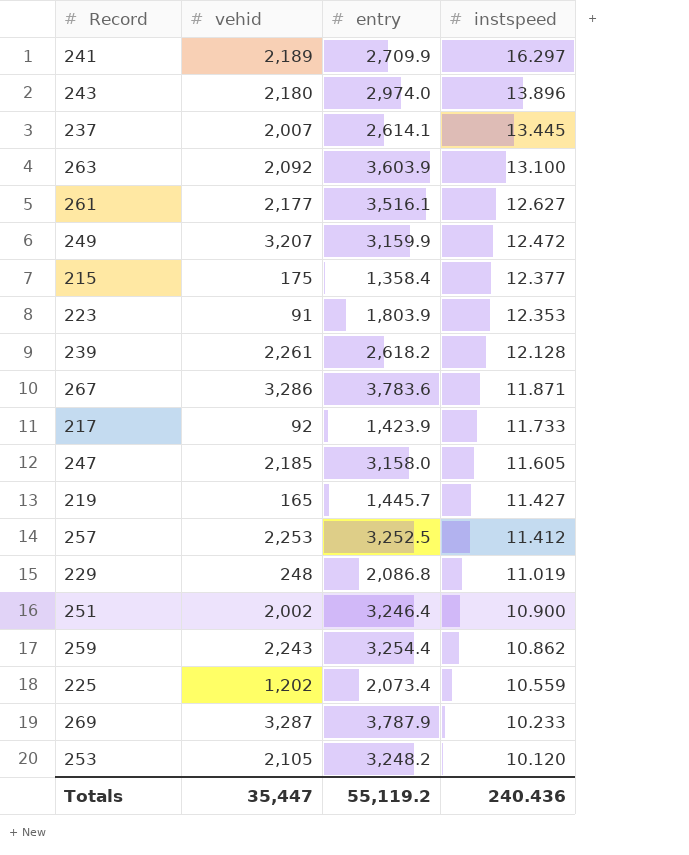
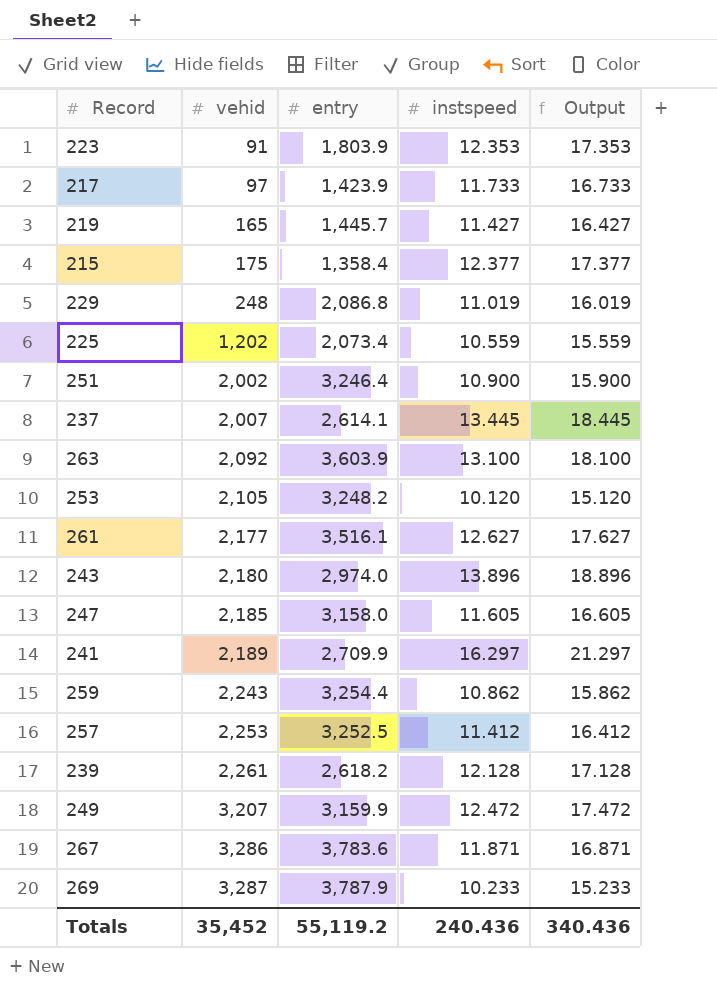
row order: instspeed descending -> vehid ascending
column Output | formula: none -> [instspeed] + 5
217 | vehid: 92 -> 97
Totals | vehid: 35,447 -> 35,452

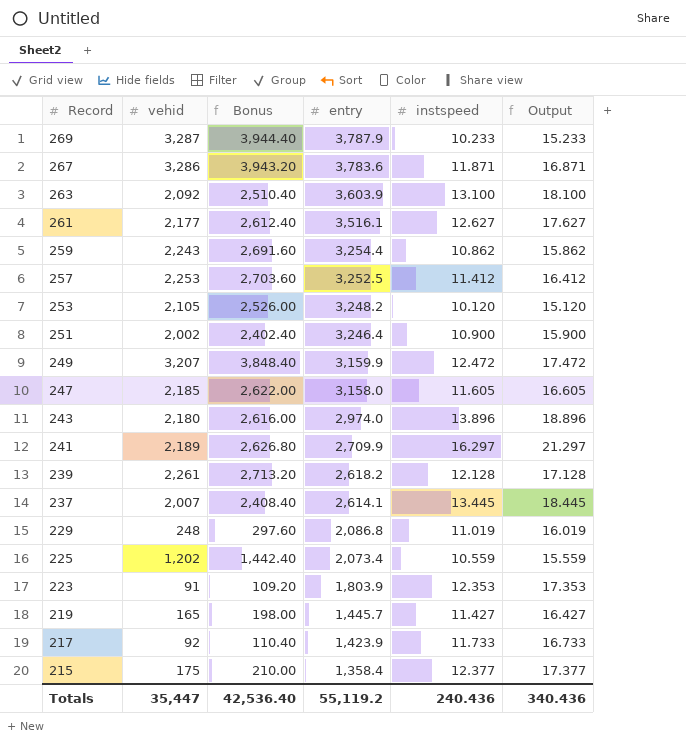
row order: vehid ascending -> Record descending
column Bonus | formula: none -> [vehid] * 1.2
217 | vehid: 97 -> 92
Totals | vehid: 35,452 -> 35,447

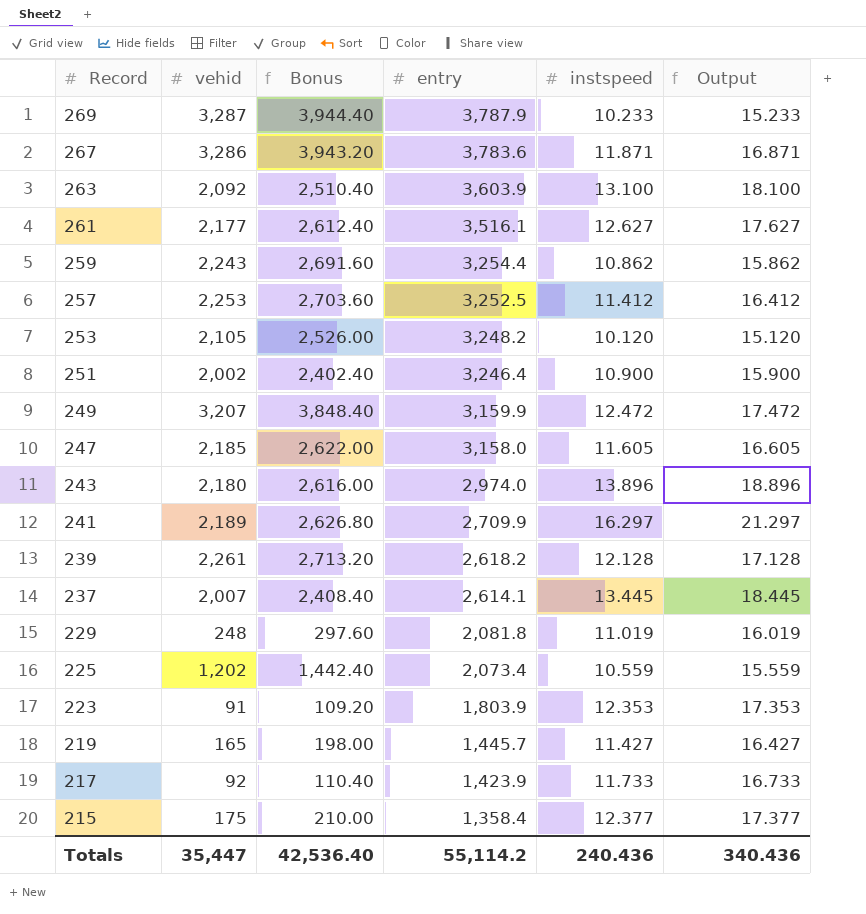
229 | entry: 2,086.8 -> 2,081.8
Totals | entry: 55,119.2 -> 55,114.2

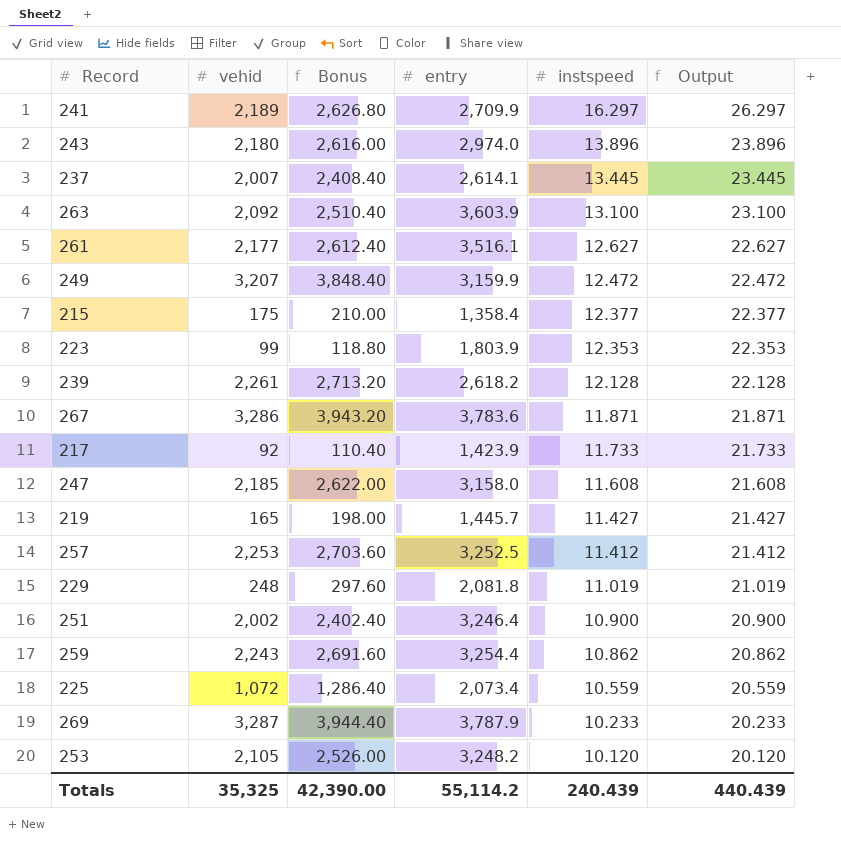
row order: Record descending -> instspeed descending
column Output | formula: [instspeed] + 5 -> [instspeed] + 10
223 | vehid: 91 -> 99
223 | Bonus: 109.20 -> 118.80
247 | instspeed: 11.605 -> 11.608
225 | vehid: 1,202 -> 1,072
225 | Bonus: 1,442.40 -> 1,286.40
Totals | vehid: 35,447 -> 35,325
Totals | Bonus: 42,536.40 -> 42,390.00
Totals | instspeed: 240.436 -> 240.439
Totals | Output: 340.436 -> 440.439

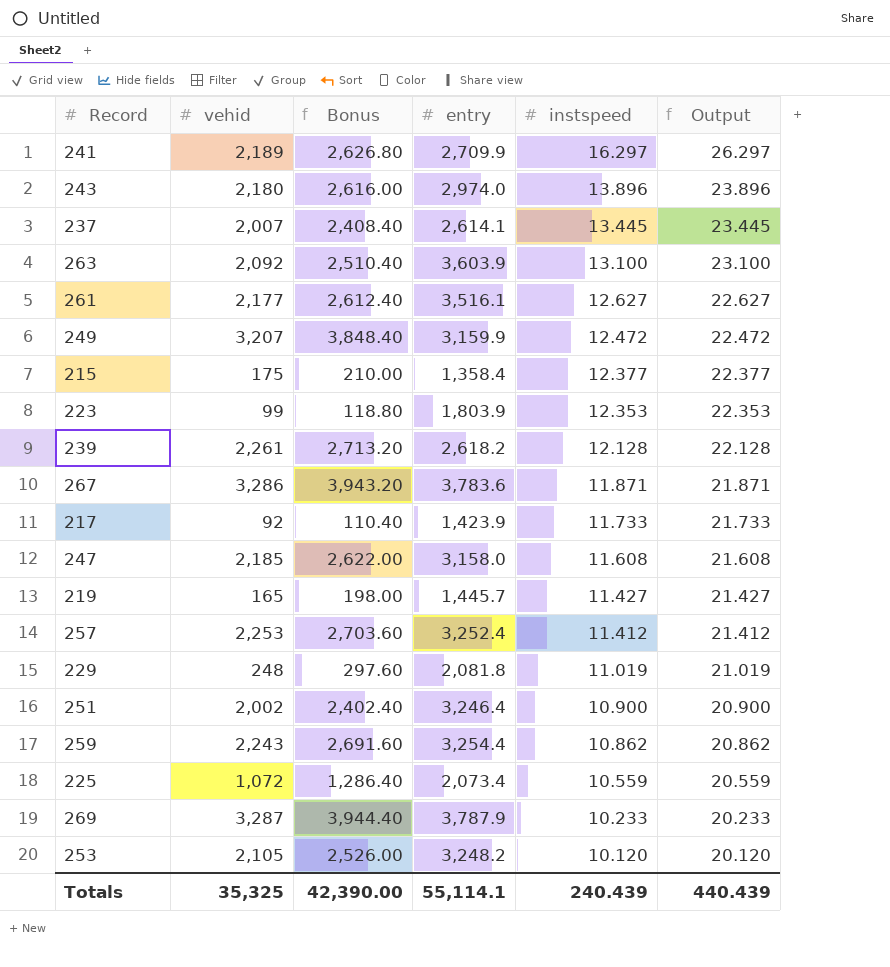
257 | entry: 3,252.5 -> 3,252.4
Totals | entry: 55,114.2 -> 55,114.1

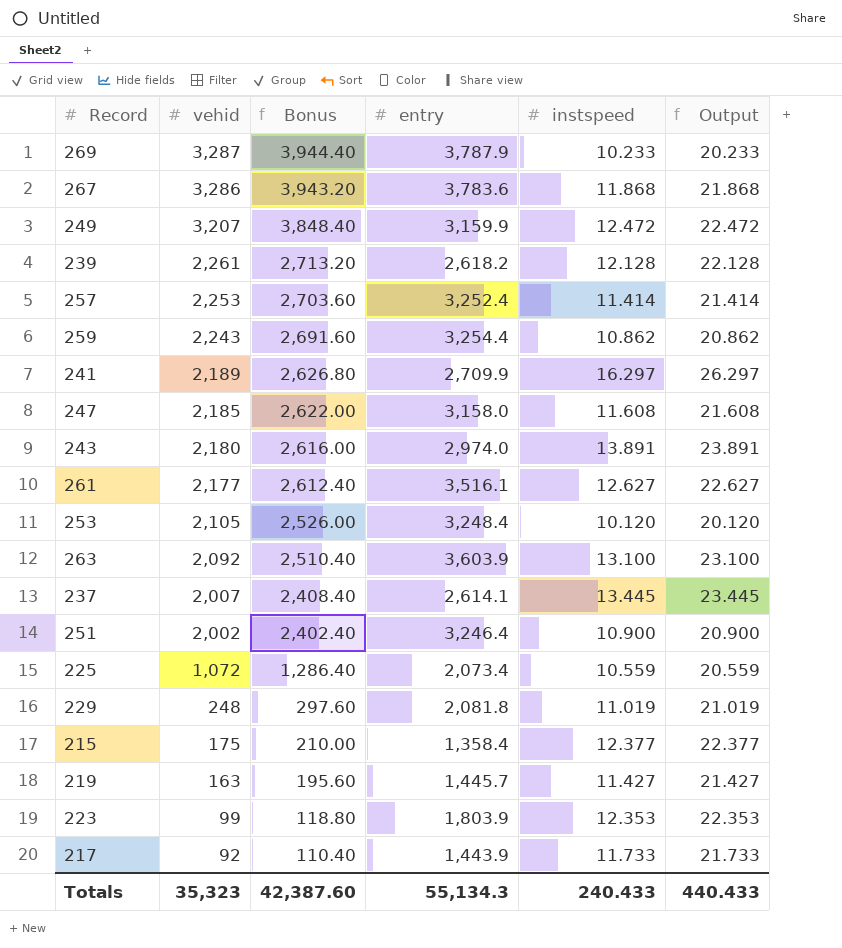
row order: instspeed descending -> vehid descending
267 | instspeed: 11.871 -> 11.868
267 | Output: 21.871 -> 21.868
257 | instspeed: 11.412 -> 11.414
257 | Output: 21.412 -> 21.414
243 | instspeed: 13.896 -> 13.891
243 | Output: 23.896 -> 23.891
253 | entry: 3,248.2 -> 3,248.4
219 | vehid: 165 -> 163
219 | Bonus: 198.00 -> 195.60
217 | entry: 1,423.9 -> 1,443.9
Totals | vehid: 35,325 -> 35,323
Totals | Bonus: 42,390.00 -> 42,387.60
Totals | entry: 55,114.1 -> 55,134.3
Totals | instspeed: 240.439 -> 240.433
Totals | Output: 440.439 -> 440.433

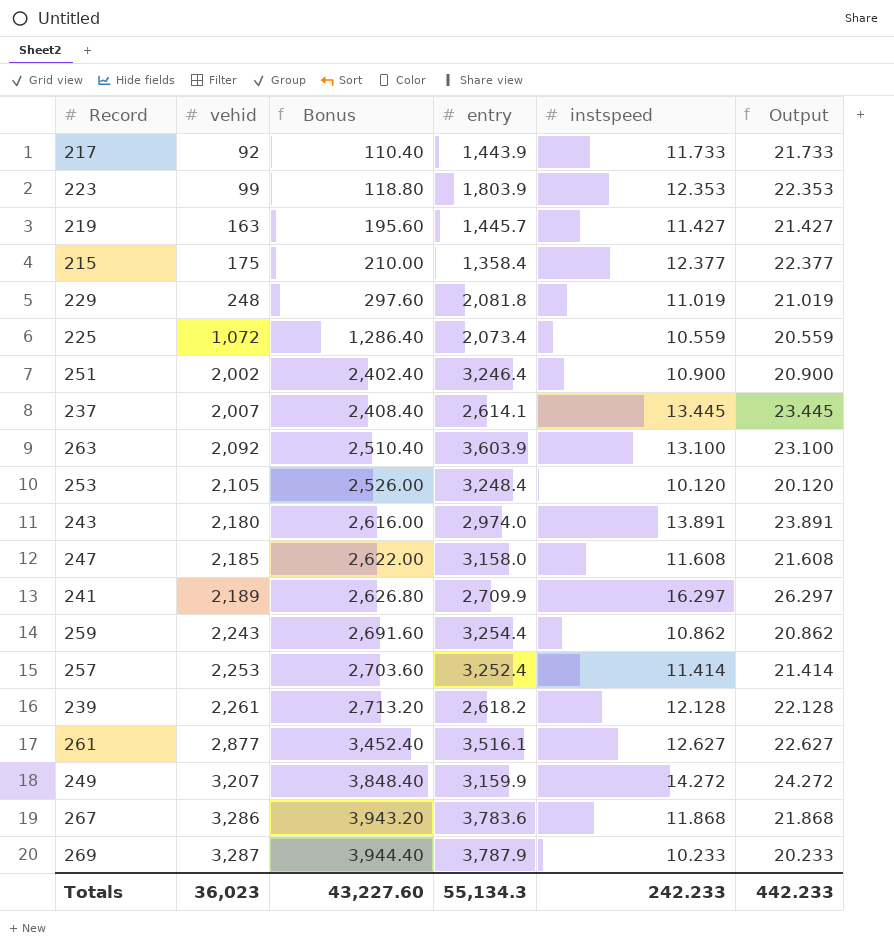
row order: vehid descending -> vehid ascending
261 | vehid: 2,177 -> 2,877
261 | Bonus: 2,612.40 -> 3,452.40
249 | instspeed: 12.472 -> 14.272
249 | Output: 22.472 -> 24.272
Totals | vehid: 35,323 -> 36,023
Totals | Bonus: 42,387.60 -> 43,227.60
Totals | instspeed: 240.433 -> 242.233
Totals | Output: 440.433 -> 442.233

